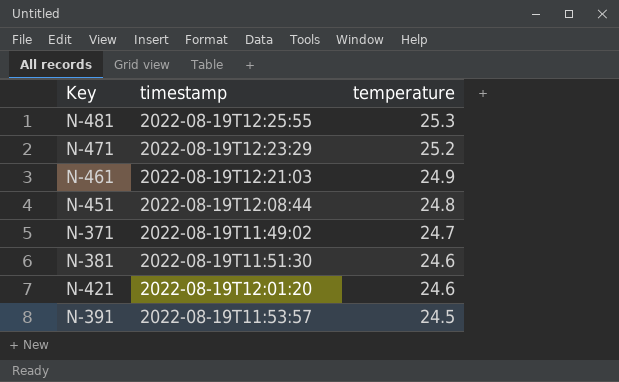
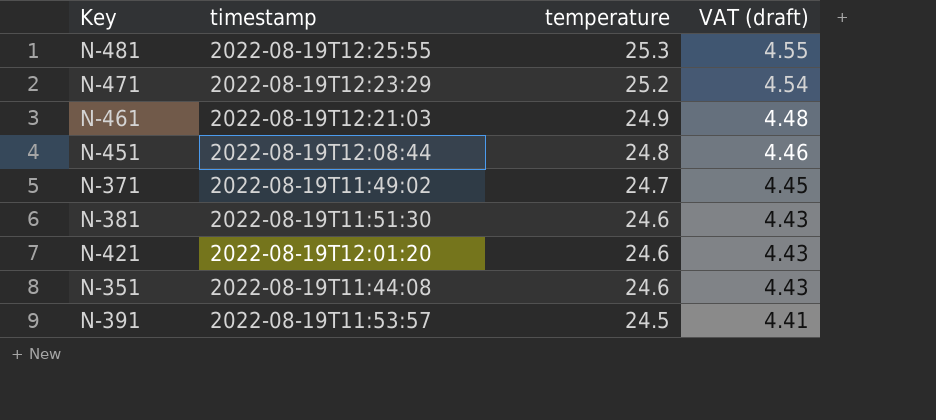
column VAT (draft) | formula: none -> [temperature] * 0.18
row N-351: none -> 2022-08-19T11:44:08 | 24.6 | 4.43

